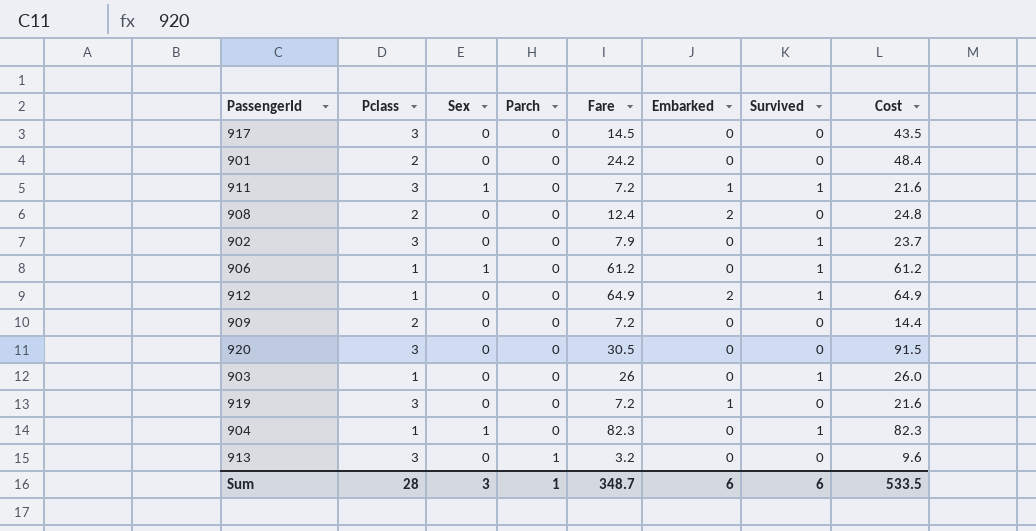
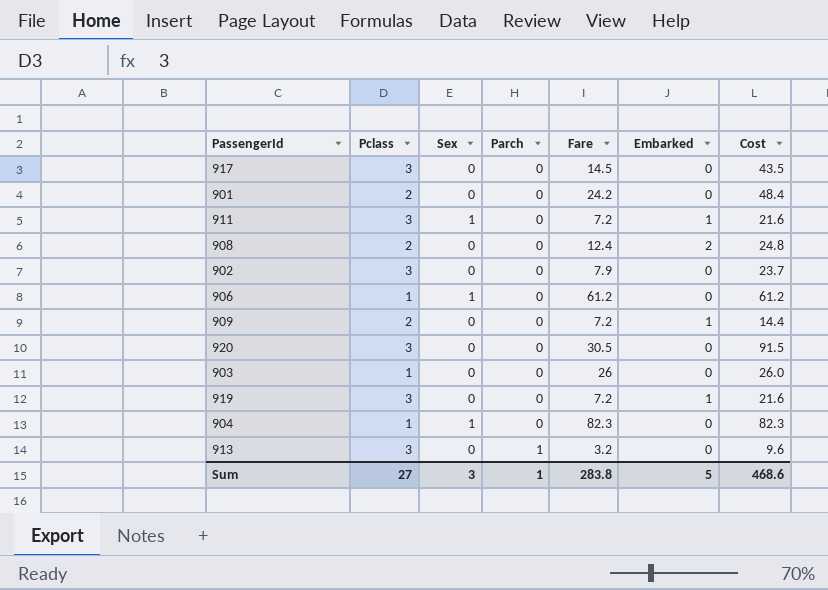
column Survived | position: 7 -> none
row 912: 1 | 0 | 0 | 64.9 | 2 | 1 | 64.9 -> none
909 | Embarked: 0 -> 1
Sum | Pclass: 28 -> 27
Sum | Fare: 348.7 -> 283.8
Sum | Embarked: 6 -> 5
Sum | Cost: 533.5 -> 468.6

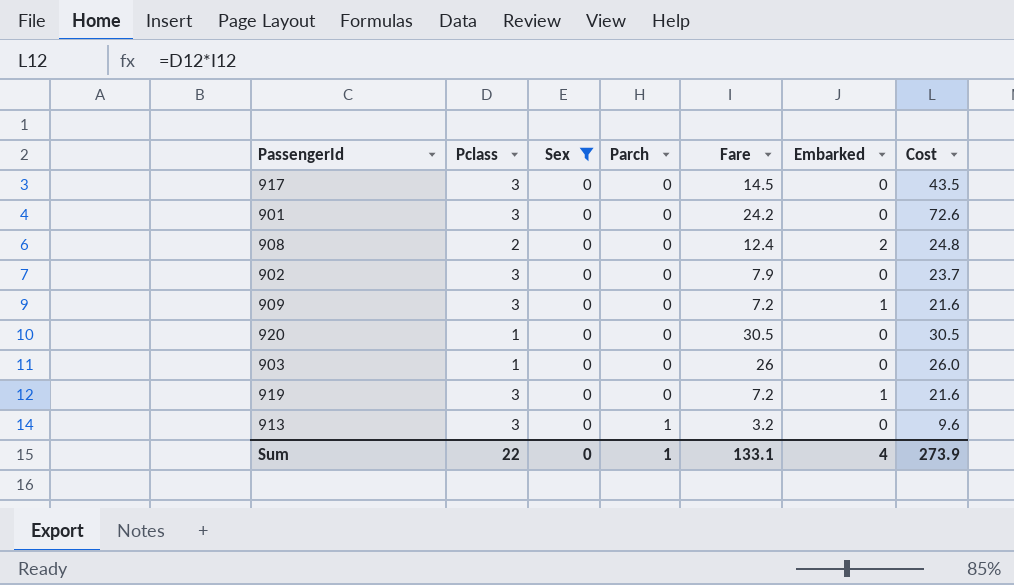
filter: none -> Sex = 0
901 | Pclass: 2 -> 3
901 | Cost: 48.4 -> 72.6
909 | Pclass: 2 -> 3
909 | Cost: 14.4 -> 21.6
920 | Pclass: 3 -> 1
920 | Cost: 91.5 -> 30.5
Sum | Pclass: 27 -> 22
Sum | Sex: 3 -> 0
Sum | Fare: 283.8 -> 133.1
Sum | Embarked: 5 -> 4
Sum | Cost: 468.6 -> 273.9

